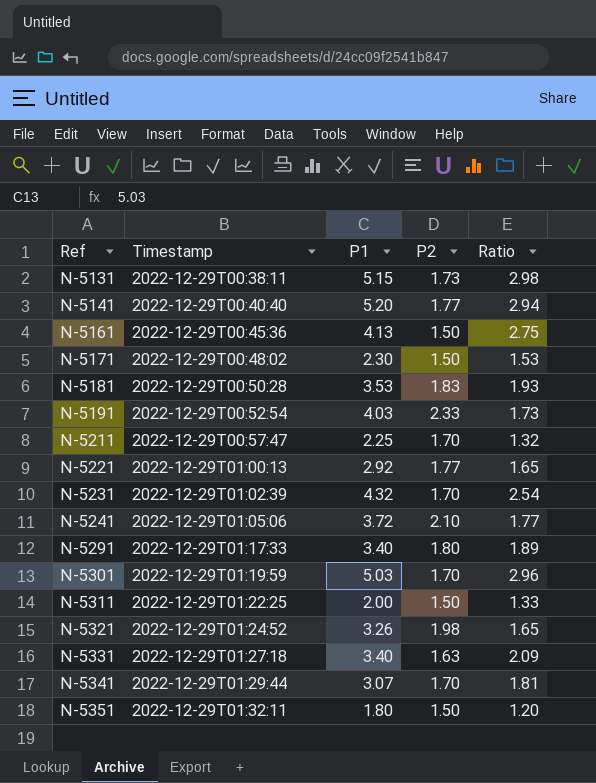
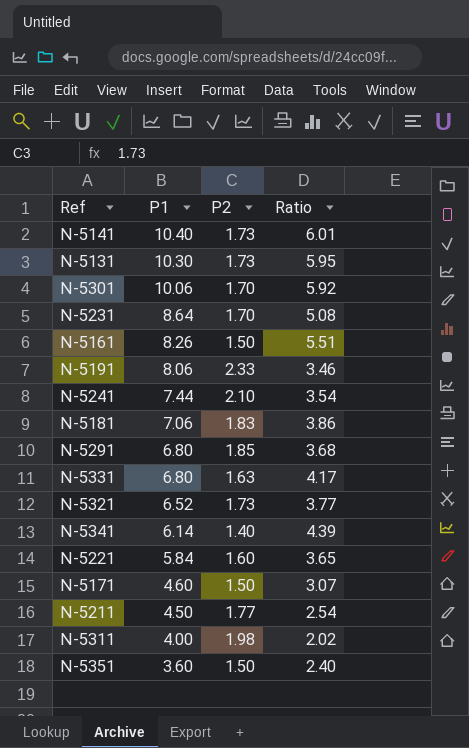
row order: Ref ascending -> P1 descending
column Timestamp | position: 2 -> none
N-5141 | P1: 5.20 -> 10.40
N-5141 | P2: 1.77 -> 1.73
N-5141 | Ratio: 2.94 -> 6.01
N-5131 | P1: 5.15 -> 10.30
N-5131 | Ratio: 2.98 -> 5.95
N-5301 | P1: 5.03 -> 10.06
N-5301 | Ratio: 2.96 -> 5.92
N-5231 | P1: 4.32 -> 8.64
N-5231 | Ratio: 2.54 -> 5.08
N-5161 | P1: 4.13 -> 8.26
N-5161 | Ratio: 2.75 -> 5.51
N-5191 | P1: 4.03 -> 8.06
N-5191 | Ratio: 1.73 -> 3.46
N-5241 | P1: 3.72 -> 7.44
N-5241 | Ratio: 1.77 -> 3.54
N-5181 | P1: 3.53 -> 7.06
N-5181 | Ratio: 1.93 -> 3.86
N-5291 | P1: 3.40 -> 6.80
N-5291 | P2: 1.80 -> 1.85
N-5291 | Ratio: 1.89 -> 3.68
N-5331 | P1: 3.40 -> 6.80
N-5331 | Ratio: 2.09 -> 4.17
N-5321 | P1: 3.26 -> 6.52
N-5321 | P2: 1.98 -> 1.73
N-5321 | Ratio: 1.65 -> 3.77
N-5341 | P1: 3.07 -> 6.14
N-5341 | P2: 1.70 -> 1.40
N-5341 | Ratio: 1.81 -> 4.39
N-5221 | P1: 2.92 -> 5.84
N-5221 | P2: 1.77 -> 1.60
N-5221 | Ratio: 1.65 -> 3.65
N-5171 | P1: 2.30 -> 4.60
N-5171 | Ratio: 1.53 -> 3.07
N-5211 | P1: 2.25 -> 4.50
N-5211 | P2: 1.70 -> 1.77
N-5211 | Ratio: 1.32 -> 2.54
N-5311 | P1: 2.00 -> 4.00
N-5311 | P2: 1.50 -> 1.98
N-5311 | Ratio: 1.33 -> 2.02
N-5351 | P1: 1.80 -> 3.60
N-5351 | Ratio: 1.20 -> 2.40

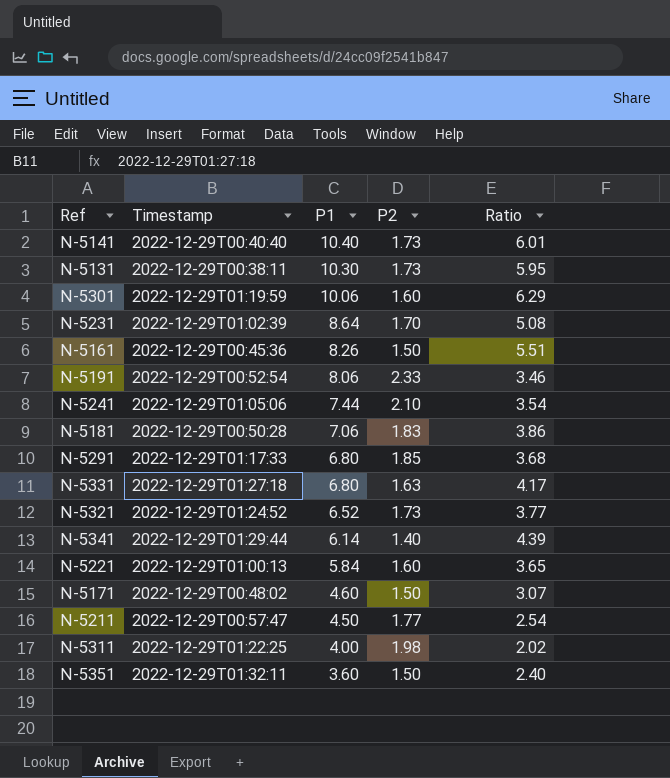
column Timestamp | position: none -> 2
N-5301 | P2: 1.70 -> 1.60
N-5301 | Ratio: 5.92 -> 6.29

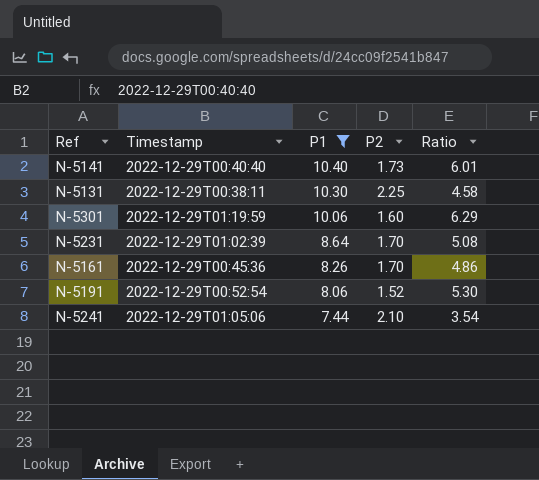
filter: none -> P1 >= 7.44
N-5131 | P2: 1.73 -> 2.25
N-5131 | Ratio: 5.95 -> 4.58
N-5161 | P2: 1.50 -> 1.70
N-5161 | Ratio: 5.51 -> 4.86
N-5191 | P2: 2.33 -> 1.52
N-5191 | Ratio: 3.46 -> 5.30

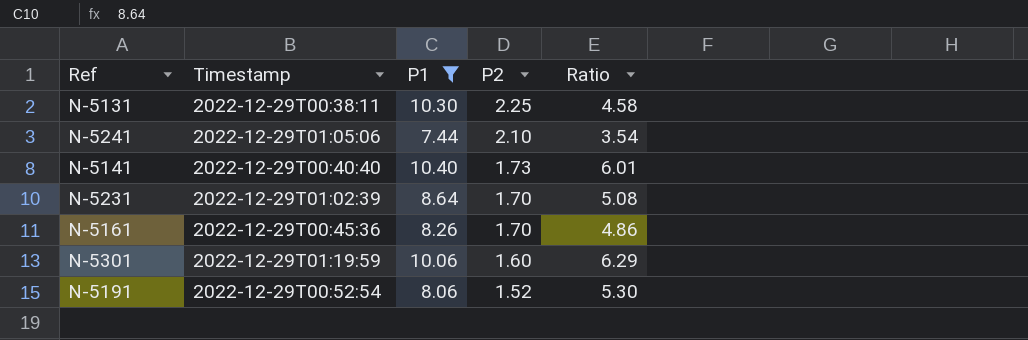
row order: P1 descending -> P2 descending

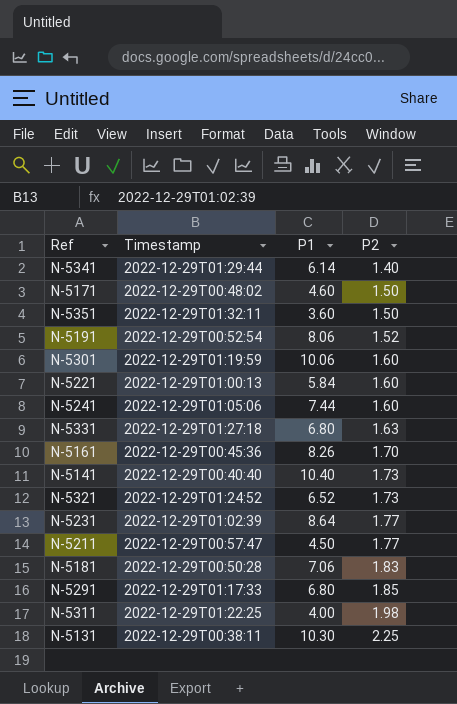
filter: P1 >= 7.44 -> none
row order: P2 descending -> P2 ascending
column Ratio | formula: [P1] / [P2] -> none
N-5241 | P2: 2.10 -> 1.60
N-5231 | P2: 1.70 -> 1.77

